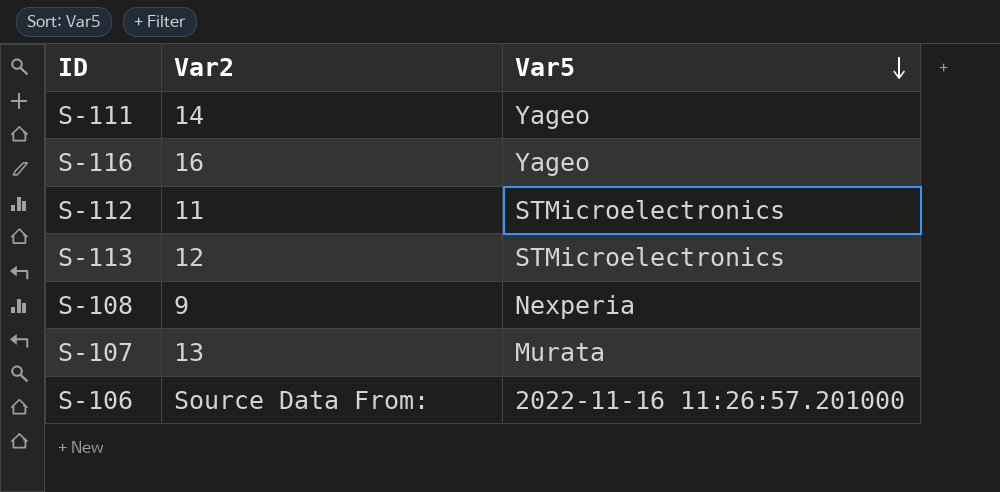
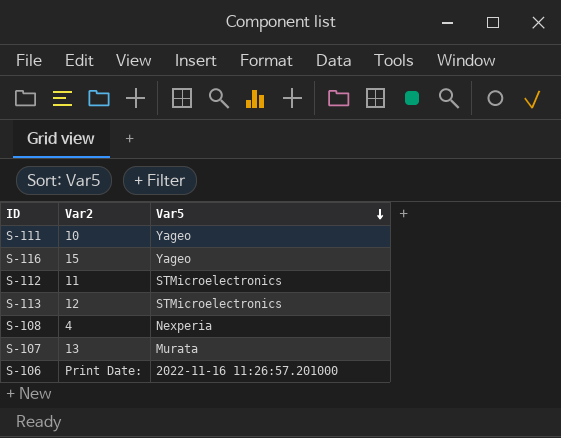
S-111 | Var2: 14 -> 10
S-116 | Var2: 16 -> 15
S-108 | Var2: 9 -> 4
S-106 | Var2: Source Data From: -> Print Date:

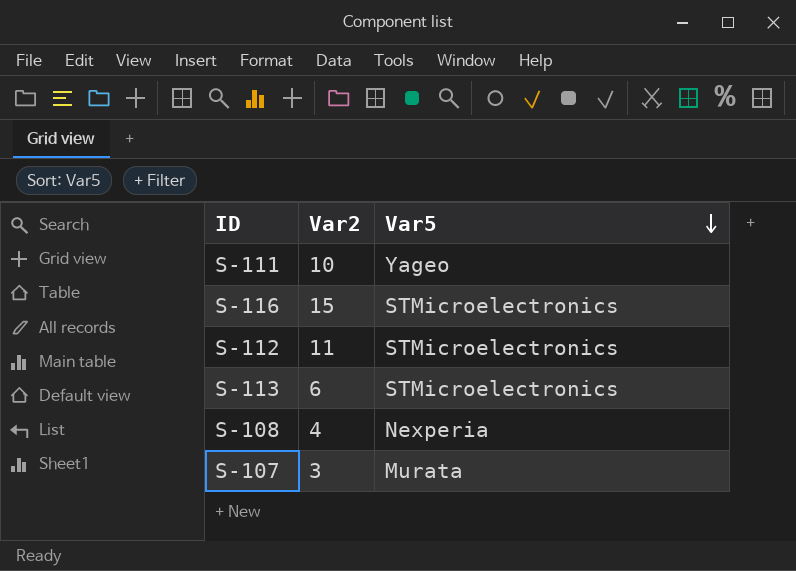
row S-106: Print Date: | 2022-11-16 11:26:57.201000 -> none
S-116 | Var5: Yageo -> STMicroelectronics
S-113 | Var2: 12 -> 6
S-107 | Var2: 13 -> 3

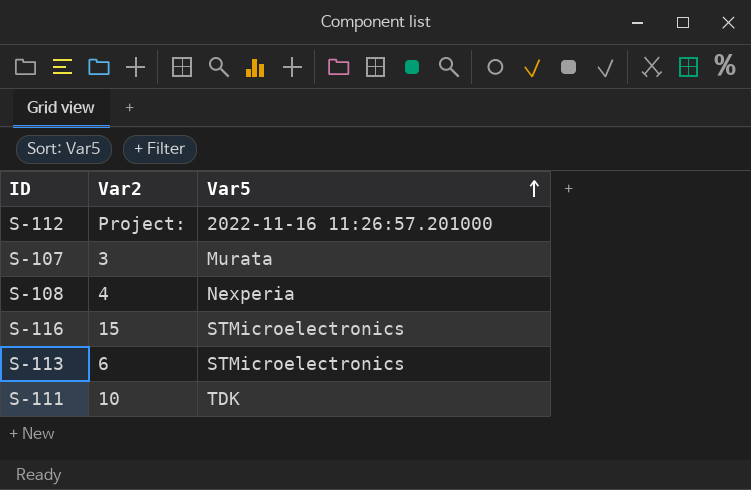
row order: Var5 descending -> Var5 ascending
S-112 | Var2: 11 -> Project:
S-112 | Var5: STMicroelectronics -> 2022-11-16 11:26:57.201000
S-111 | Var5: Yageo -> TDK

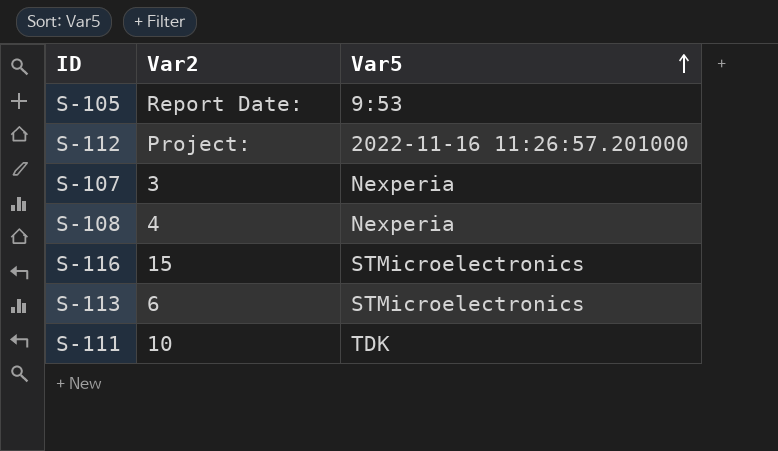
row S-105: none -> Report Date: | 9:53
S-107 | Var5: Murata -> Nexperia

